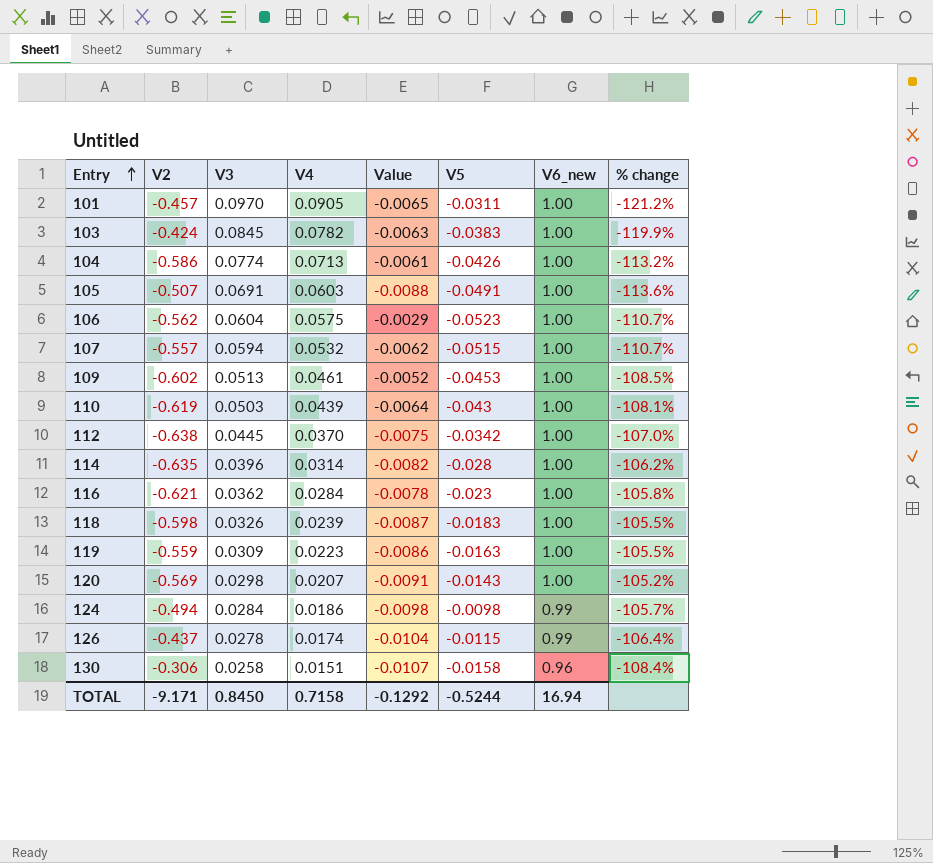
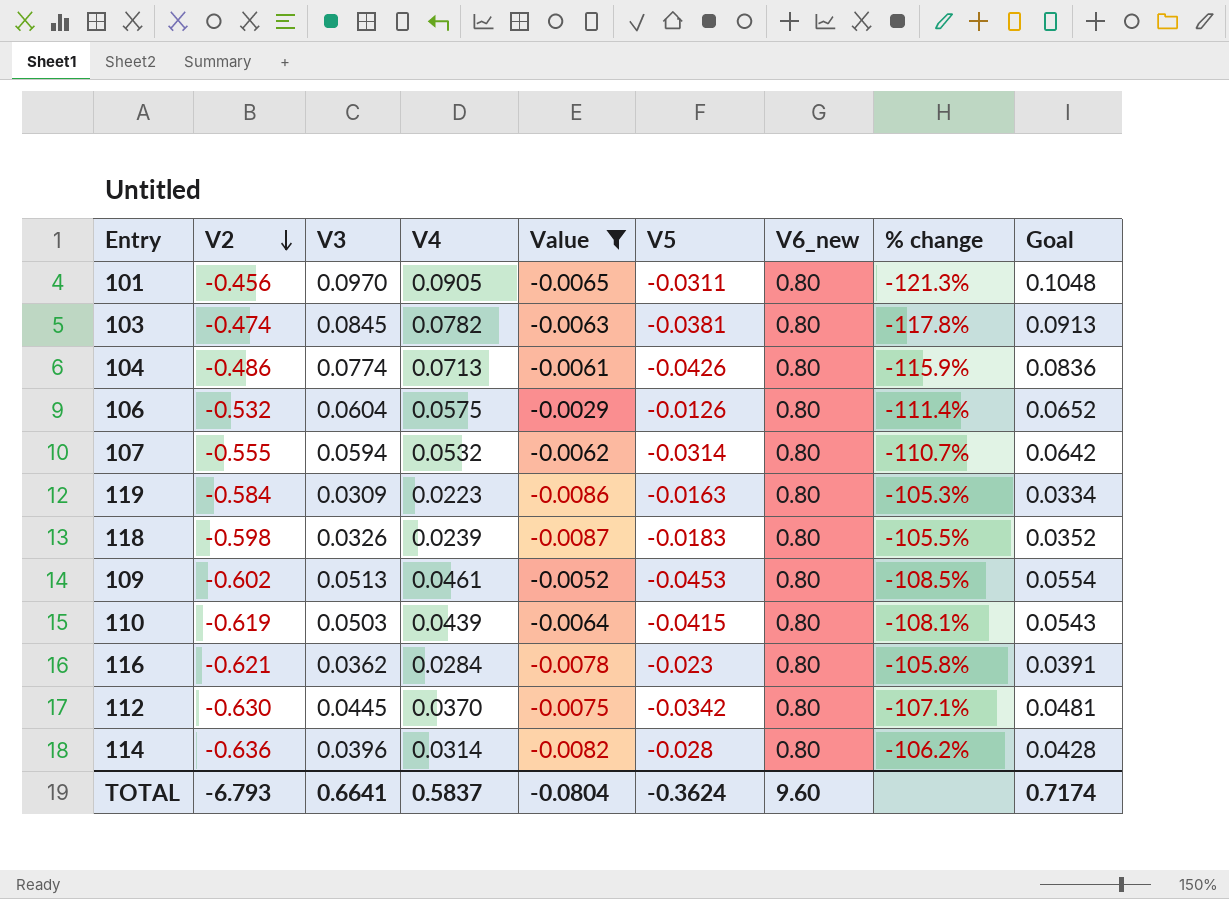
filter: none -> Value >= -0.0087
row order: Entry ascending -> V2 descending
column Goal | formula: none -> [V3] * 1.08
101 | V2: -0.457 -> -0.456
101 | V6_new: 1.00 -> 0.80
101 | % change: -121.2% -> -121.3%
103 | V2: -0.424 -> -0.474
103 | V5: -0.0383 -> -0.0381
103 | V6_new: 1.00 -> 0.80
103 | % change: -119.9% -> -117.8%
104 | V2: -0.586 -> -0.486
104 | V6_new: 1.00 -> 0.80
104 | % change: -113.2% -> -115.9%
106 | V2: -0.562 -> -0.532
106 | V5: -0.0523 -> -0.0126
106 | V6_new: 1.00 -> 0.80
106 | % change: -110.7% -> -111.4%
107 | V2: -0.557 -> -0.555
107 | V5: -0.0515 -> -0.0314
107 | V6_new: 1.00 -> 0.80
119 | V2: -0.559 -> -0.584
119 | V6_new: 1.00 -> 0.80
119 | % change: -105.5% -> -105.3%
118 | V6_new: 1.00 -> 0.80
109 | V6_new: 1.00 -> 0.80
110 | V5: -0.043 -> -0.0415
110 | V6_new: 1.00 -> 0.80
116 | V6_new: 1.00 -> 0.80
112 | V2: -0.638 -> -0.630
112 | V6_new: 1.00 -> 0.80
112 | % change: -107.0% -> -107.1%
114 | V2: -0.635 -> -0.636
114 | V6_new: 1.00 -> 0.80
TOTAL | V2: -9.171 -> -6.793
TOTAL | V3: 0.8450 -> 0.6641
TOTAL | V4: 0.7158 -> 0.5837
TOTAL | Value: -0.1292 -> -0.0804
TOTAL | V5: -0.5244 -> -0.3624
TOTAL | V6_new: 16.94 -> 9.60

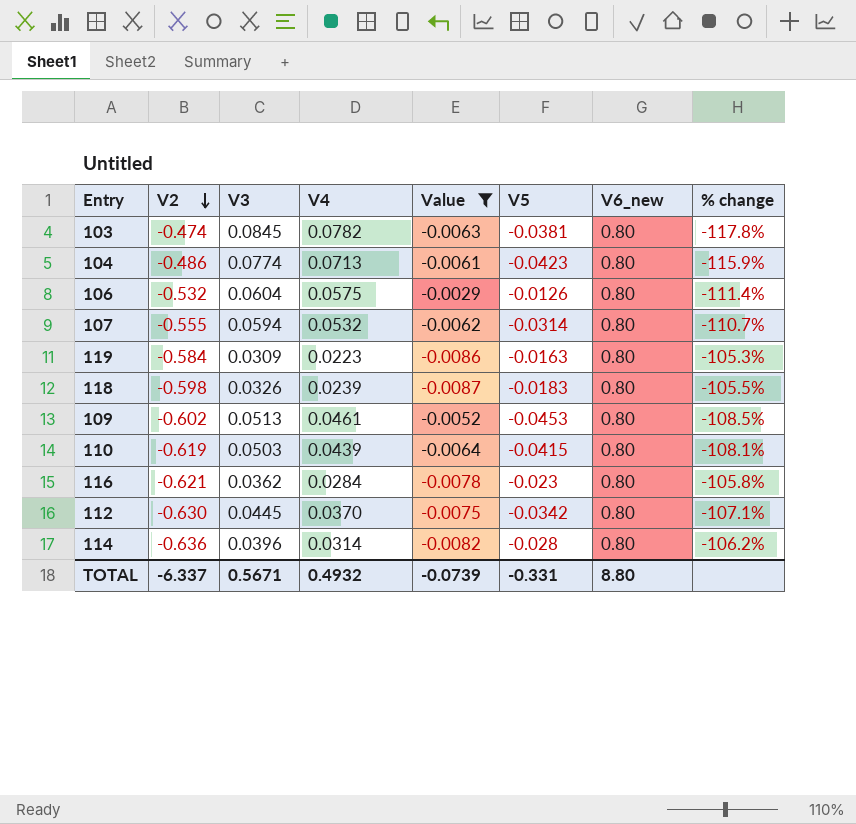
column Goal | formula: [V3] * 1.08 -> none
row 101: -0.456 | 0.0970 | 0.0905 | -0.0065 | -0.0311 | 0.80 | -121.3% | 0.1048 -> none
104 | V5: -0.0426 -> -0.0423
TOTAL | V2: -6.793 -> -6.337
TOTAL | V3: 0.6641 -> 0.5671
TOTAL | V4: 0.5837 -> 0.4932
TOTAL | Value: -0.0804 -> -0.0739
TOTAL | V5: -0.3624 -> -0.331
TOTAL | V6_new: 9.60 -> 8.80

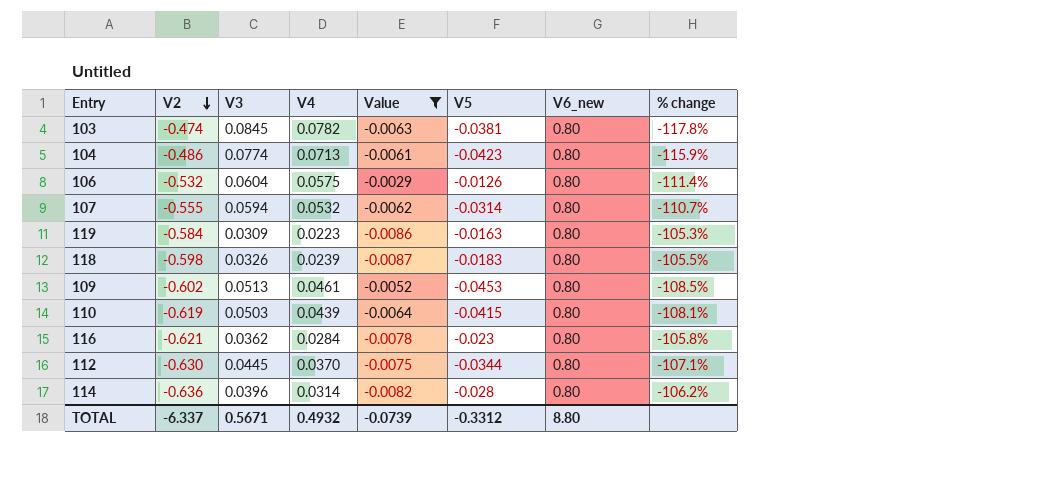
112 | V5: -0.0342 -> -0.0344
TOTAL | V5: -0.331 -> -0.3312

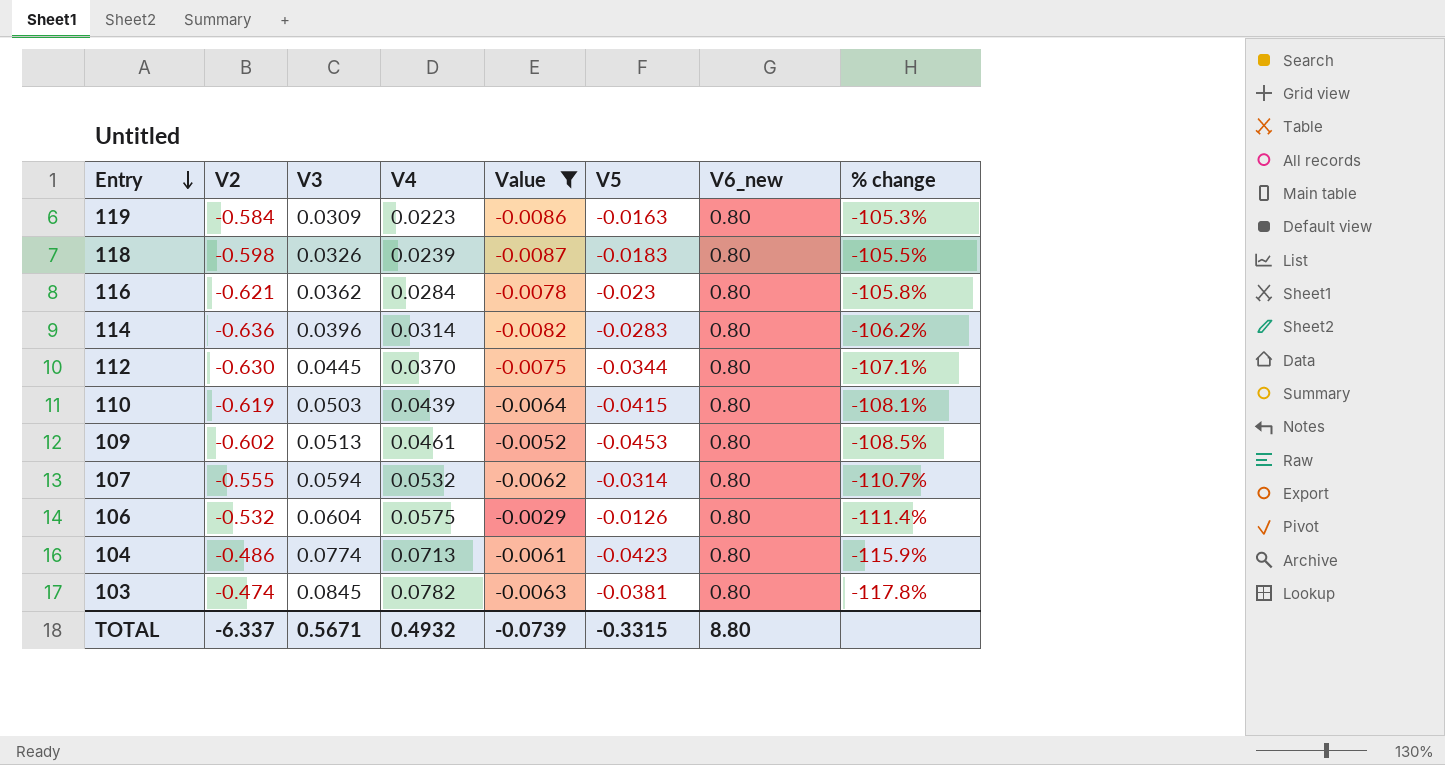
row order: V2 descending -> Entry descending
114 | V5: -0.028 -> -0.0283
TOTAL | V5: -0.3312 -> -0.3315

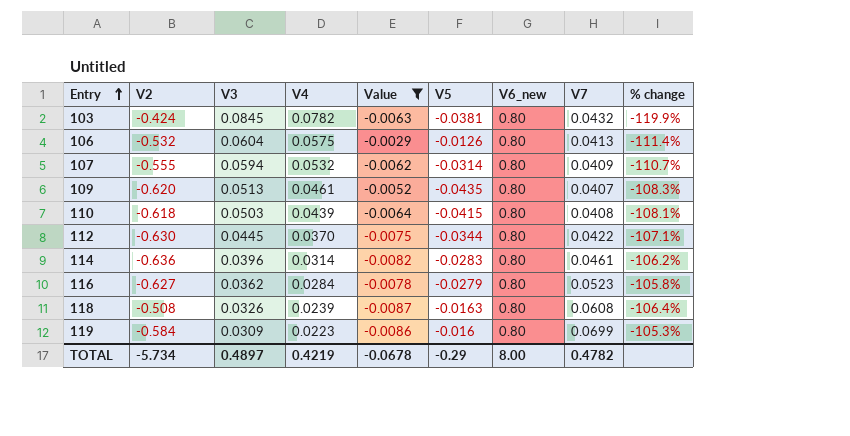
row order: Entry descending -> Entry ascending
column V7 | position: none -> 8
row 104: -0.486 | 0.0774 | 0.0713 | -0.0061 | -0.0423 | 0.80 | -115.9% -> none
103 | V2: -0.474 -> -0.424
103 | % change: -117.8% -> -119.9%
109 | V2: -0.602 -> -0.620
109 | V5: -0.0453 -> -0.0435
109 | % change: -108.5% -> -108.3%
110 | V2: -0.619 -> -0.618
116 | V2: -0.621 -> -0.627
116 | V5: -0.023 -> -0.0279
118 | V2: -0.598 -> -0.508
118 | V5: -0.0183 -> -0.0163
118 | % change: -105.5% -> -106.4%
119 | V5: -0.0163 -> -0.016
TOTAL | V2: -6.337 -> -5.734
TOTAL | V3: 0.5671 -> 0.4897
TOTAL | V4: 0.4932 -> 0.4219
TOTAL | Value: -0.0739 -> -0.0678
TOTAL | V5: -0.3315 -> -0.29
TOTAL | V6_new: 8.80 -> 8.00

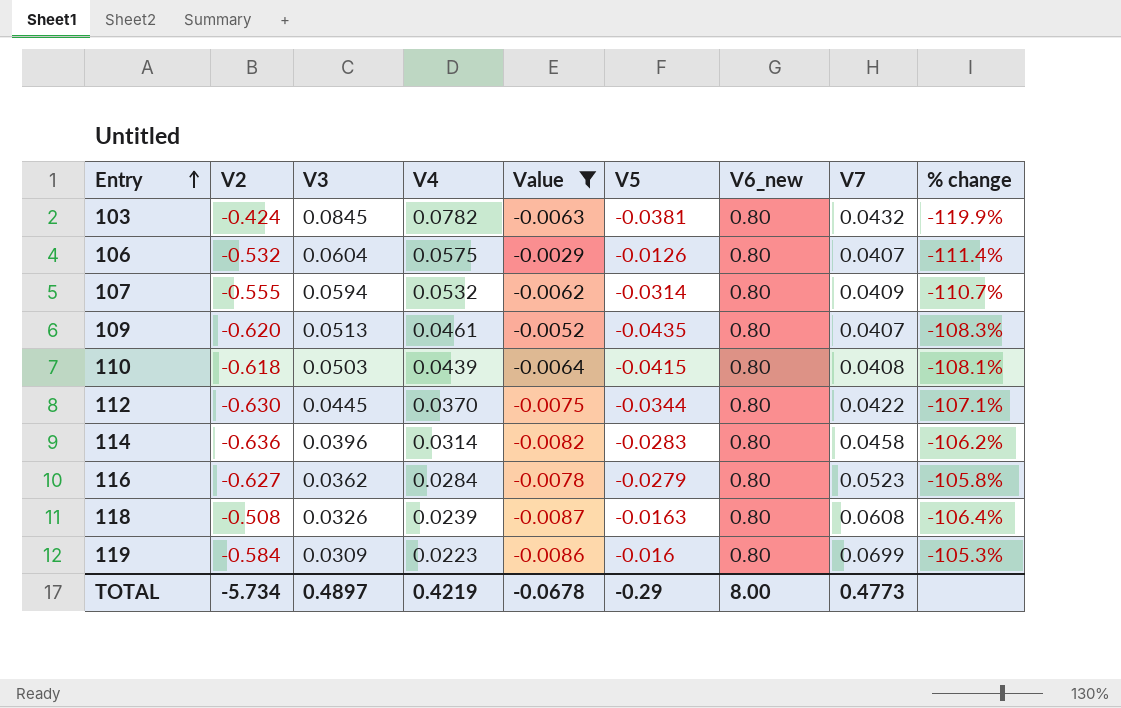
106 | V7: 0.0413 -> 0.0407
114 | V7: 0.0461 -> 0.0458
TOTAL | V7: 0.4782 -> 0.4773

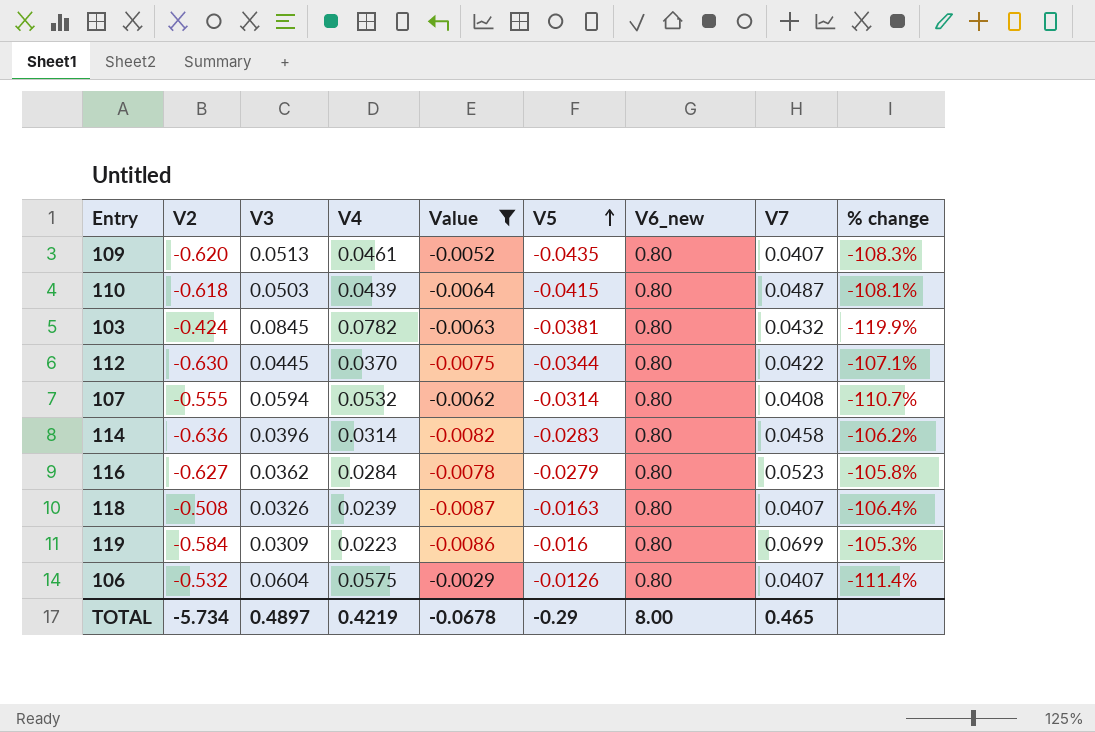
row order: Entry ascending -> V5 ascending
110 | V7: 0.0408 -> 0.0487
107 | V7: 0.0409 -> 0.0408
118 | V7: 0.0608 -> 0.0407
TOTAL | V7: 0.4773 -> 0.465

